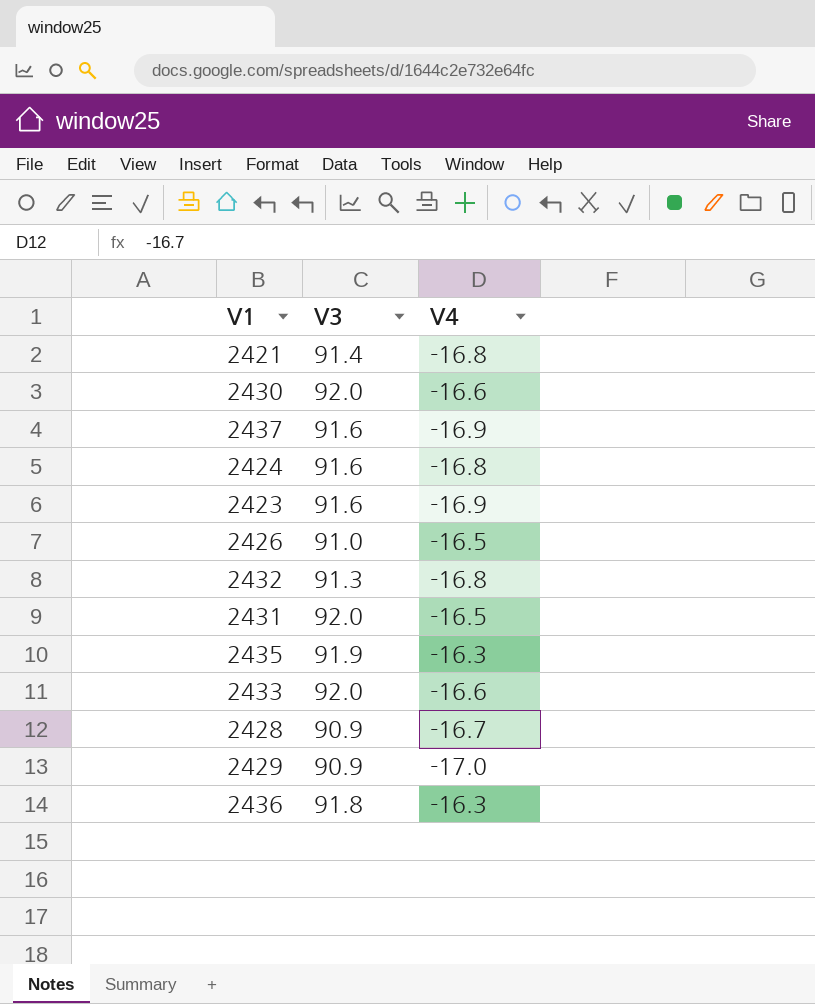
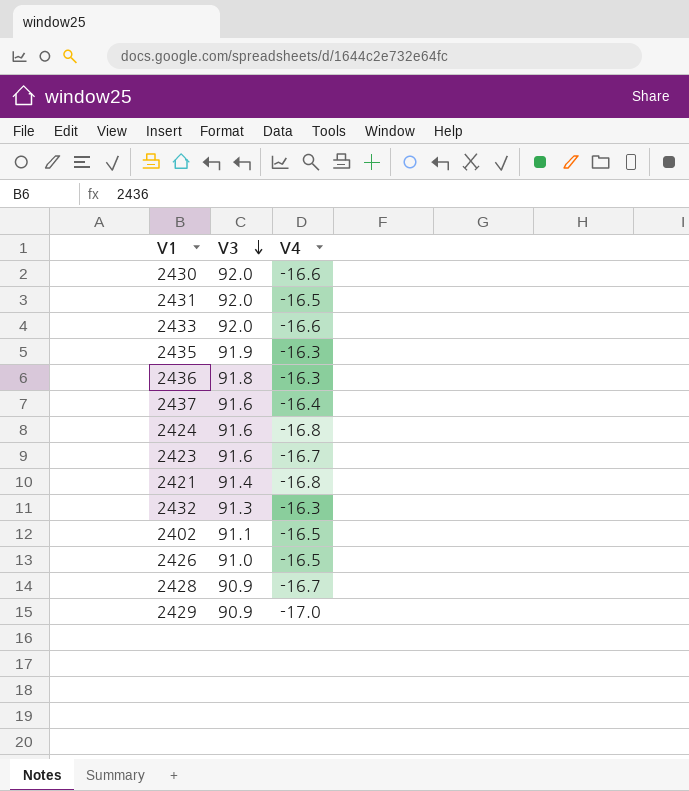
row order: none -> V3 descending
2437 | V4: -16.9 -> -16.4
2423 | V4: -16.9 -> -16.7
2432 | V4: -16.8 -> -16.3
row 2402: none -> 91.1 | -16.5

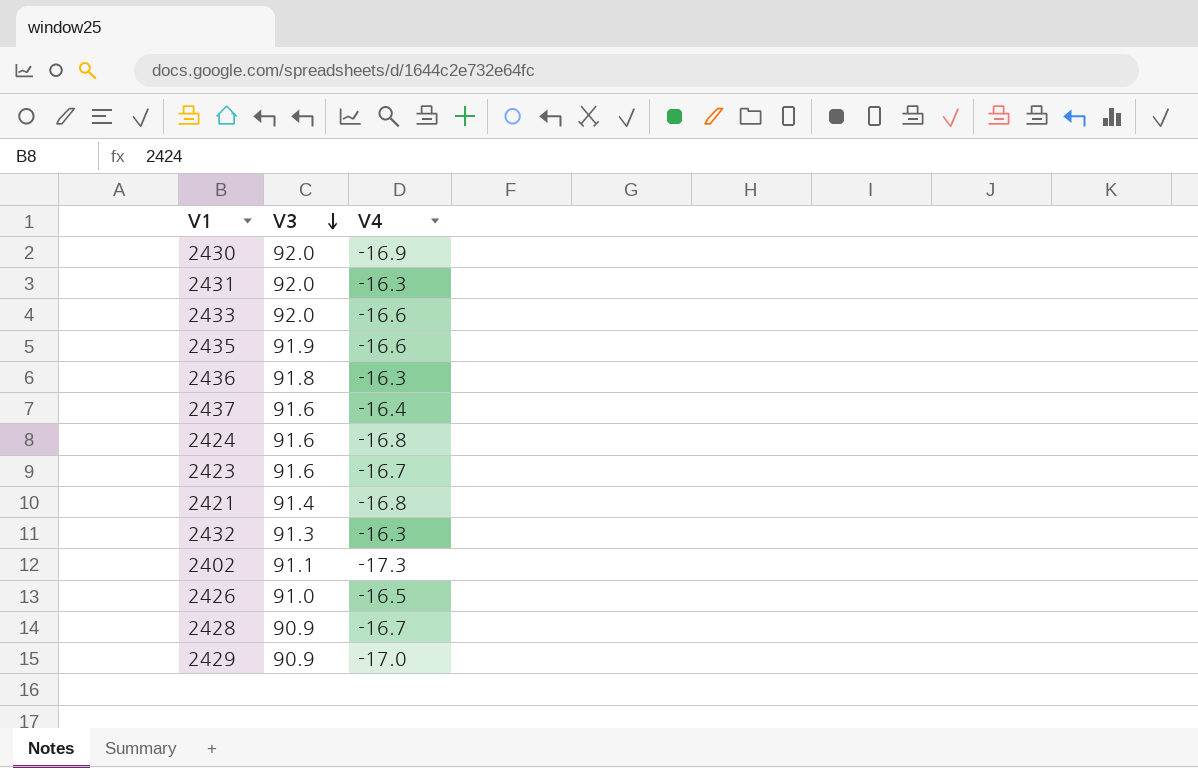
2430 | V4: -16.6 -> -16.9
2431 | V4: -16.5 -> -16.3
2435 | V4: -16.3 -> -16.6
2402 | V4: -16.5 -> -17.3

